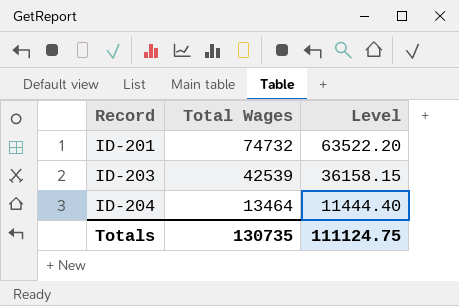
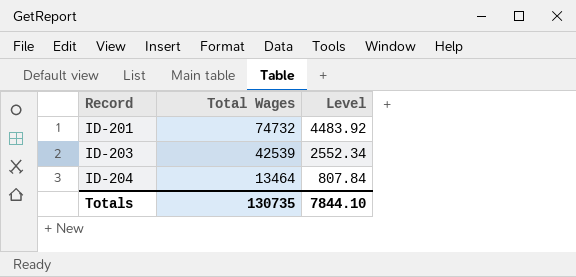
column Level | formula: [Total Wages] * 0.85 -> [Total Wages] * 0.06
Totals | Level: 111124.75 -> 7844.10

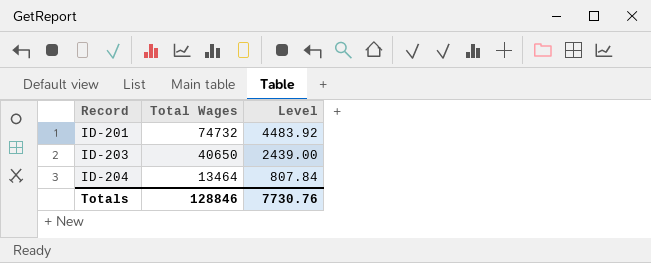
ID-203 | Total Wages: 42539 -> 40650
ID-203 | Level: 2552.34 -> 2439.00
Totals | Total Wages: 130735 -> 128846
Totals | Level: 7844.10 -> 7730.76

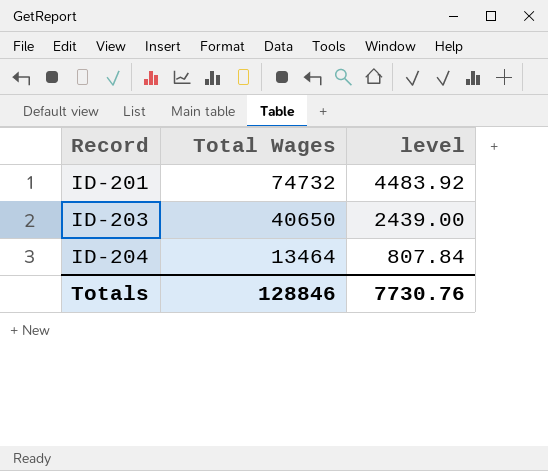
column name: Level -> level

